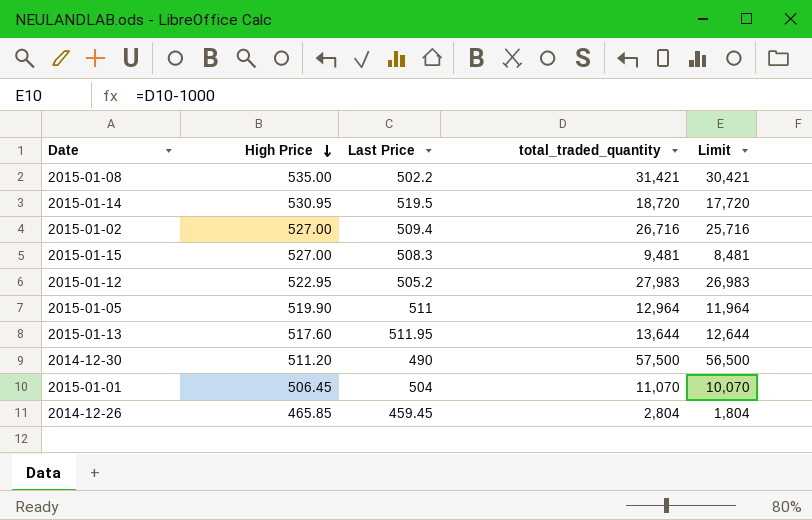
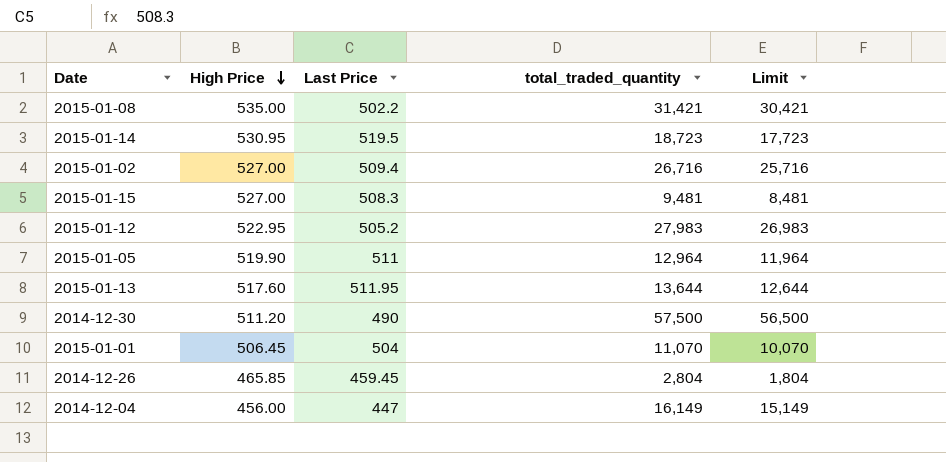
2015-01-14 | total_traded_quantity: 18,720 -> 18,723
2015-01-14 | Limit: 17,720 -> 17,723
row 2014-12-04: none -> 456.00 | 447 | 16,149 | 15,149

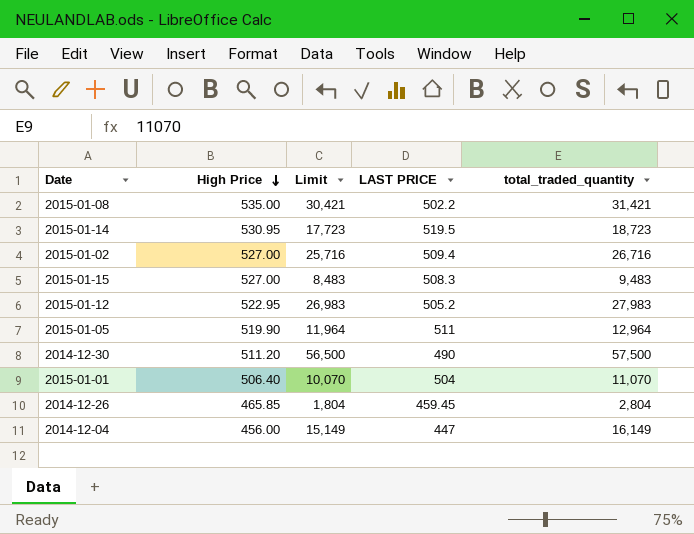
column Limit | position: 5 -> 3
column name: Last Price -> LAST PRICE
row 2015-01-13: 517.60 | 511.95 | 13,644 | 12,644 -> none
2015-01-15 | Limit: 8,481 -> 8,483
2015-01-15 | total_traded_quantity: 9,481 -> 9,483
2015-01-01 | High Price: 506.45 -> 506.40

